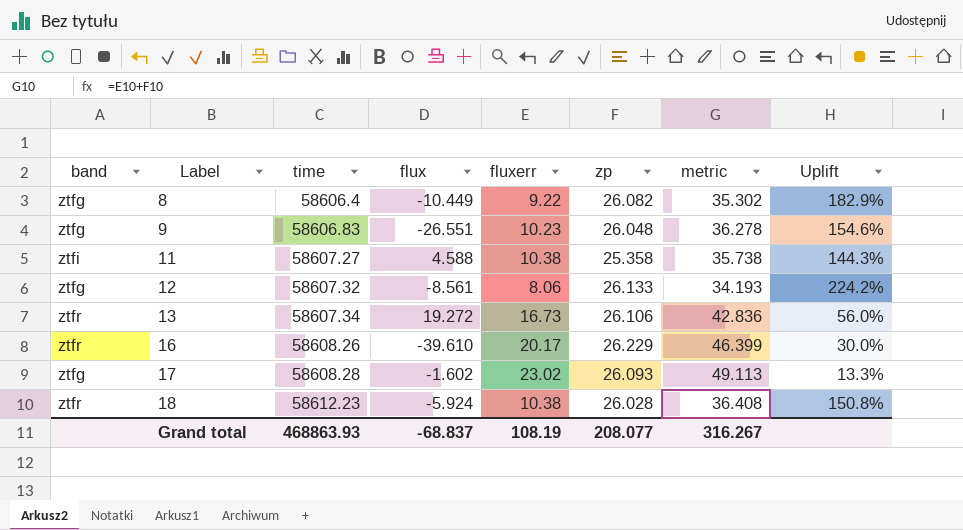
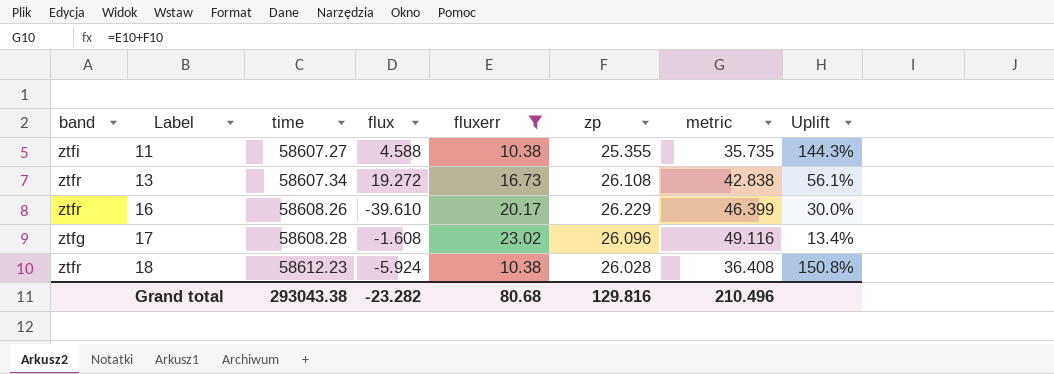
filter: none -> fluxerr >= 10.38
11 | zp: 25.358 -> 25.355
11 | metric: 35.738 -> 35.735
13 | zp: 26.106 -> 26.108
13 | metric: 42.836 -> 42.838
13 | Uplift: 56.0% -> 56.1%
17 | flux: -1.602 -> -1.608
17 | zp: 26.093 -> 26.096
17 | metric: 49.113 -> 49.116
17 | Uplift: 13.3% -> 13.4%
Grand total | time: 468863.93 -> 293043.38
Grand total | flux: -68.837 -> -23.282
Grand total | fluxerr: 108.19 -> 80.68
Grand total | zp: 208.077 -> 129.816
Grand total | metric: 316.267 -> 210.496

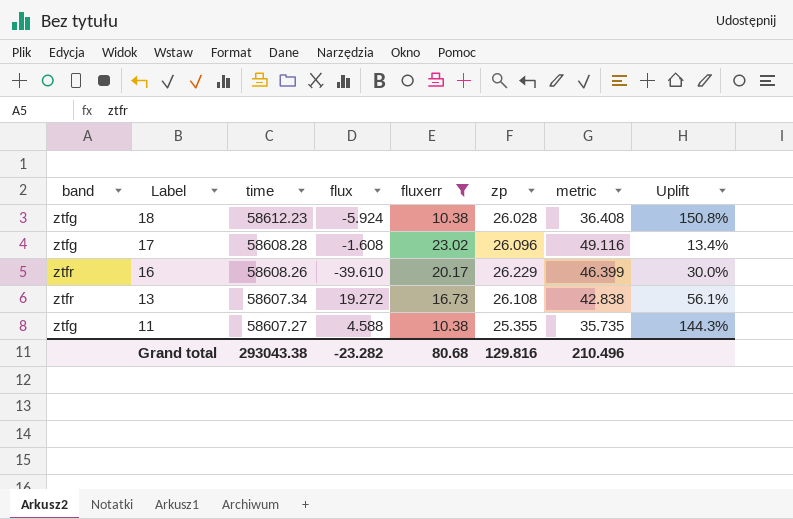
row order: Label ascending -> Label descending
18 | band: ztfr -> ztfg
11 | band: ztfi -> ztfg

